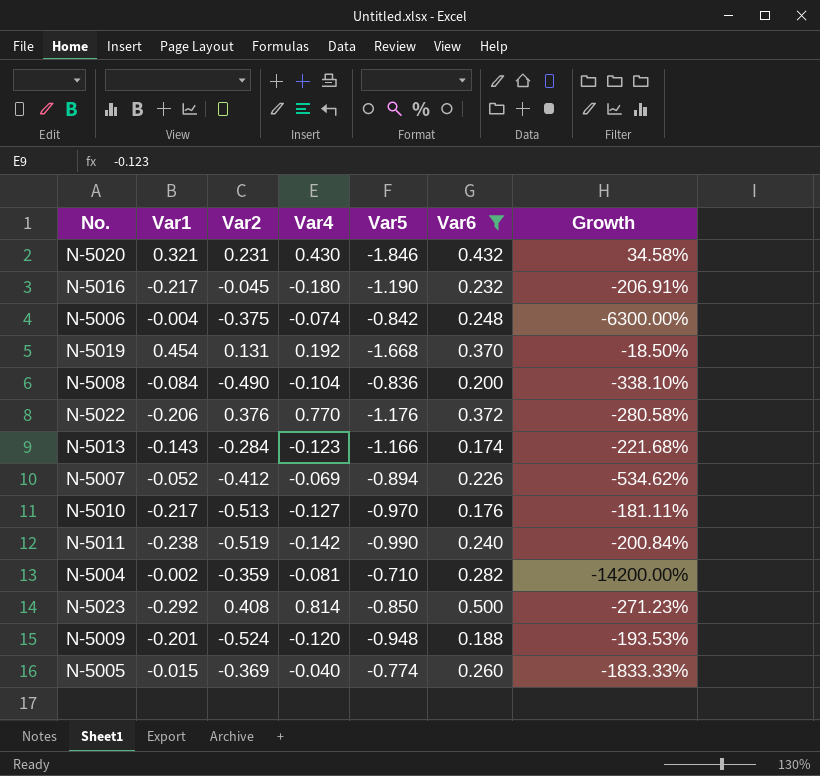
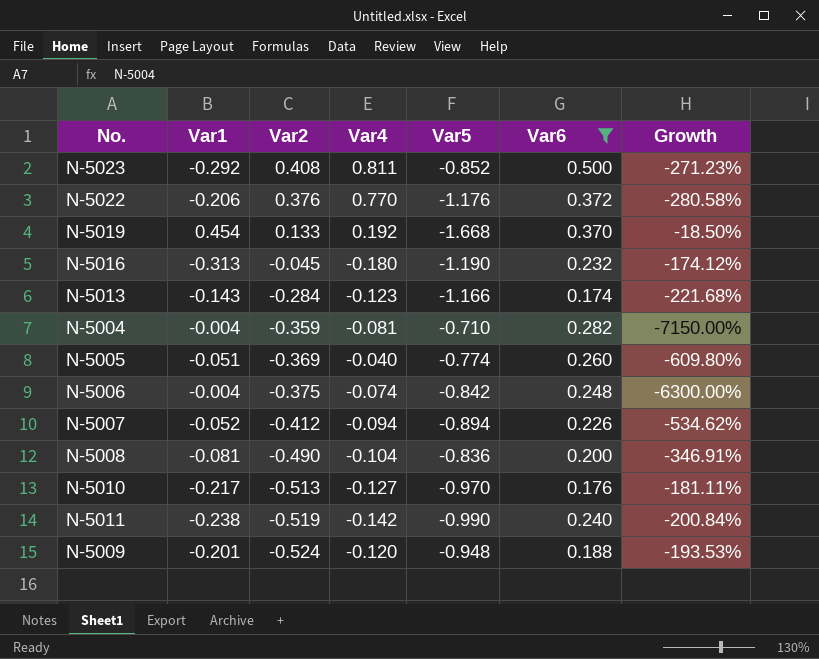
row order: none -> Var2 descending
row N-5020: 0.321 | 0.231 | 0.430 | -1.846 | 0.432 | 34.58% -> none
N-5023 | Var4: 0.814 -> 0.811
N-5023 | Var5: -0.850 -> -0.852
N-5019 | Var2: 0.131 -> 0.133
N-5016 | Var1: -0.217 -> -0.313
N-5016 | Growth: -206.91% -> -174.12%
N-5004 | Var1: -0.002 -> -0.004
N-5004 | Growth: -14200.00% -> -7150.00%
N-5005 | Var1: -0.015 -> -0.051
N-5005 | Growth: -1833.33% -> -609.80%
N-5007 | Var4: -0.069 -> -0.094
N-5008 | Var1: -0.084 -> -0.081
N-5008 | Growth: -338.10% -> -346.91%

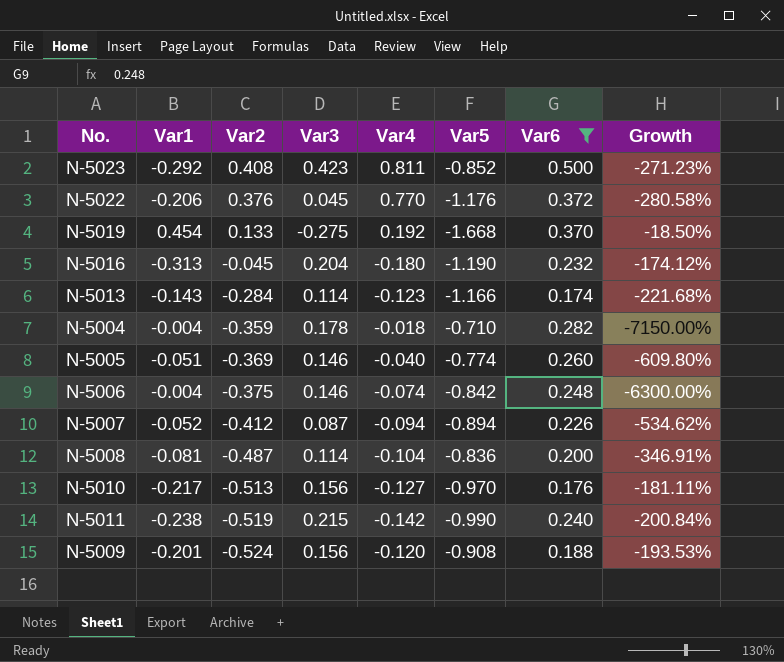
column Var3 | position: none -> 4
N-5004 | Var4: -0.081 -> -0.018
N-5008 | Var2: -0.490 -> -0.487
N-5009 | Var5: -0.948 -> -0.908

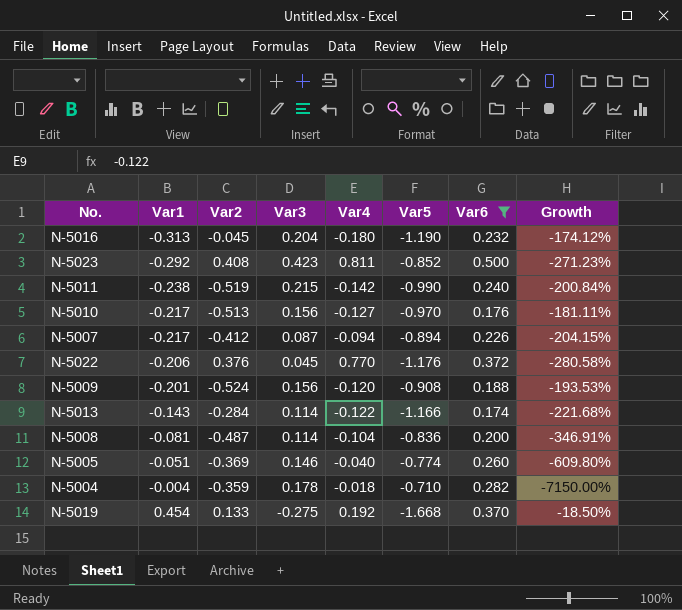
row order: Var2 descending -> Var1 ascending
row N-5006: -0.004 | -0.375 | 0.146 | -0.074 | -0.842 | 0.248 | -6300.00% -> none
N-5007 | Var1: -0.052 -> -0.217
N-5007 | Growth: -534.62% -> -204.15%
N-5013 | Var4: -0.123 -> -0.122

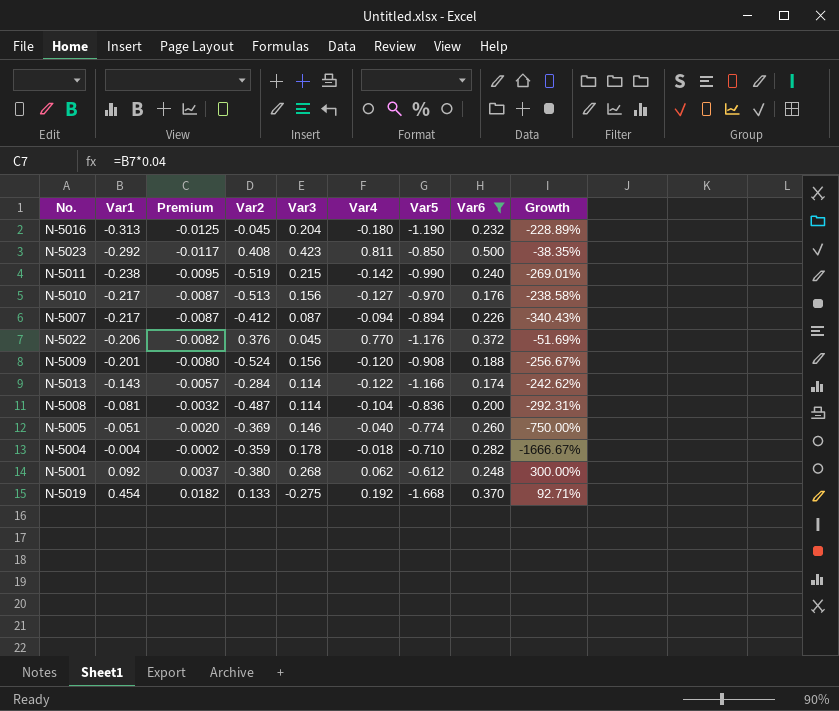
column Premium | formula: none -> [Var1] * 0.04
column Growth | formula: ([Var6] - [Var1]) / [Var1] -> ([Var6] - [Var4]) / [Var4]
N-5023 | Var5: -0.852 -> -0.850
row N-5001: none -> 0.092 | 0.0037 | -0.380 | 0.268 | 0.062 | -0.612 | 0.248 | 300.00%

